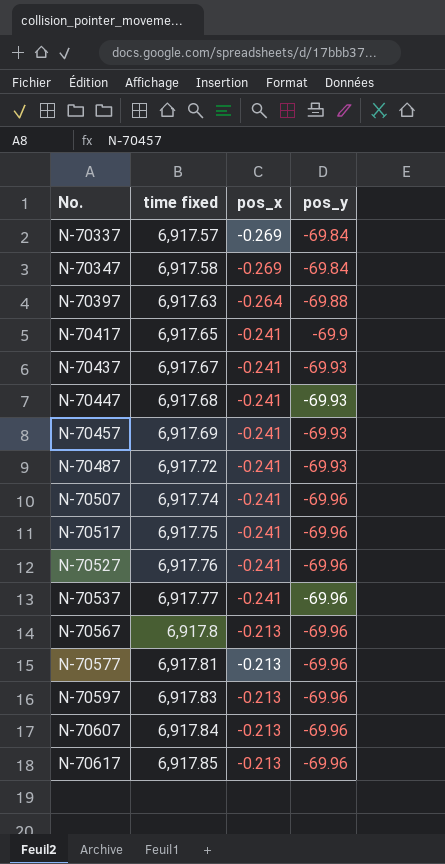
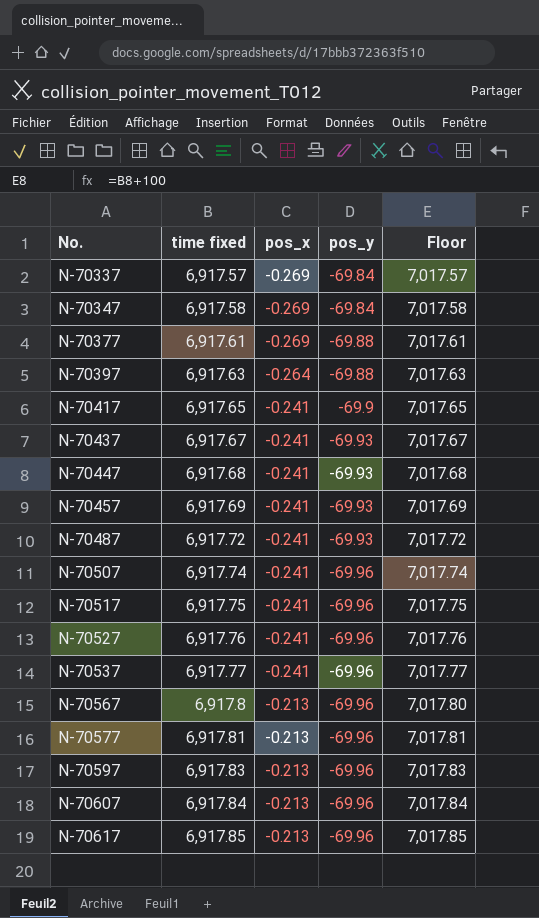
column Floor | formula: none -> [time fixed] + 100
row N-70377: none -> 6,917.61 | -0.269 | -69.88 | 7,017.61

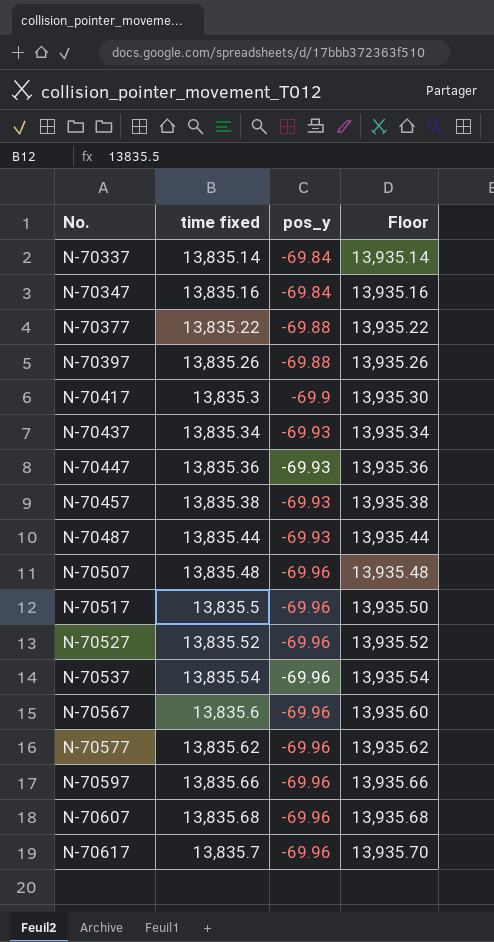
column pos_x | position: 3 -> none
N-70337 | time fixed: 6,917.57 -> 13,835.14
N-70337 | Floor: 7,017.57 -> 13,935.14
N-70347 | time fixed: 6,917.58 -> 13,835.16
N-70347 | Floor: 7,017.58 -> 13,935.16
N-70377 | time fixed: 6,917.61 -> 13,835.22
N-70377 | Floor: 7,017.61 -> 13,935.22
N-70397 | time fixed: 6,917.63 -> 13,835.26
N-70397 | Floor: 7,017.63 -> 13,935.26
N-70417 | time fixed: 6,917.65 -> 13,835.3
N-70417 | Floor: 7,017.65 -> 13,935.30
N-70437 | time fixed: 6,917.67 -> 13,835.34
N-70437 | Floor: 7,017.67 -> 13,935.34
N-70447 | time fixed: 6,917.68 -> 13,835.36
N-70447 | Floor: 7,017.68 -> 13,935.36
N-70457 | time fixed: 6,917.69 -> 13,835.38
N-70457 | Floor: 7,017.69 -> 13,935.38
N-70487 | time fixed: 6,917.72 -> 13,835.44
N-70487 | Floor: 7,017.72 -> 13,935.44
N-70507 | time fixed: 6,917.74 -> 13,835.48
N-70507 | Floor: 7,017.74 -> 13,935.48
N-70517 | time fixed: 6,917.75 -> 13,835.5
N-70517 | Floor: 7,017.75 -> 13,935.50
N-70527 | time fixed: 6,917.76 -> 13,835.52
N-70527 | Floor: 7,017.76 -> 13,935.52
N-70537 | time fixed: 6,917.77 -> 13,835.54
N-70537 | Floor: 7,017.77 -> 13,935.54
N-70567 | time fixed: 6,917.8 -> 13,835.6
N-70567 | Floor: 7,017.80 -> 13,935.60
N-70577 | time fixed: 6,917.81 -> 13,835.62
N-70577 | Floor: 7,017.81 -> 13,935.62
N-70597 | time fixed: 6,917.83 -> 13,835.66
N-70597 | Floor: 7,017.83 -> 13,935.66
N-70607 | time fixed: 6,917.84 -> 13,835.68
N-70607 | Floor: 7,017.84 -> 13,935.68
N-70617 | time fixed: 6,917.85 -> 13,835.7
N-70617 | Floor: 7,017.85 -> 13,935.70

